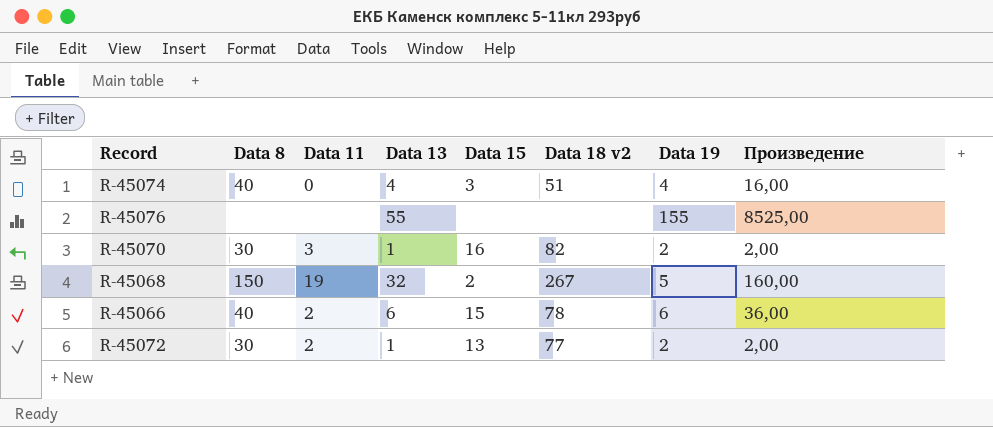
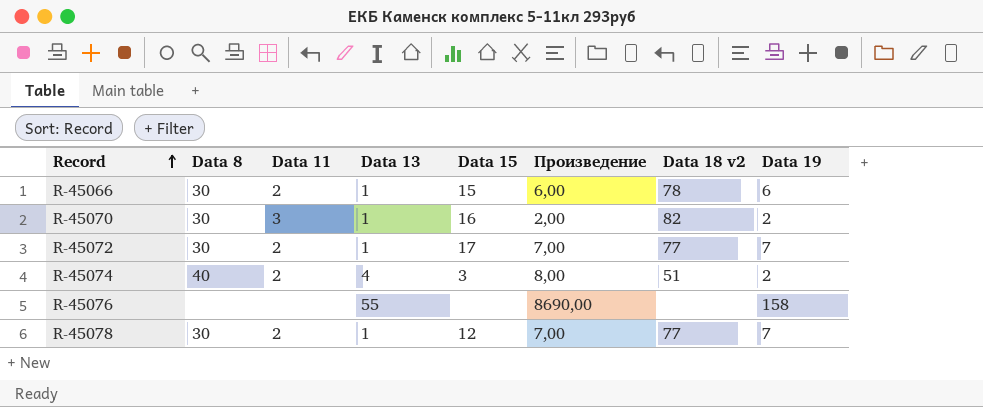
row order: none -> Record ascending
column Произведение | position: 8 -> 6
row R-45068: 150 | 19 | 32 | 2 | 267 | 5 | 160,00 -> none
R-45066 | Data 8: 40 -> 30
R-45066 | Data 13: 6 -> 1
R-45066 | Произведение: 36,00 -> 6,00
R-45072 | Data 15: 13 -> 17
R-45072 | Произведение: 2,00 -> 7,00
R-45072 | Data 19: 2 -> 7
R-45074 | Data 11: 0 -> 2
R-45074 | Произведение: 16,00 -> 8,00
R-45074 | Data 19: 4 -> 2
R-45076 | Произведение: 8525,00 -> 8690,00
R-45076 | Data 19: 155 -> 158
row R-45078: none -> 30 | 2 | 1 | 12 | 7,00 | 77 | 7

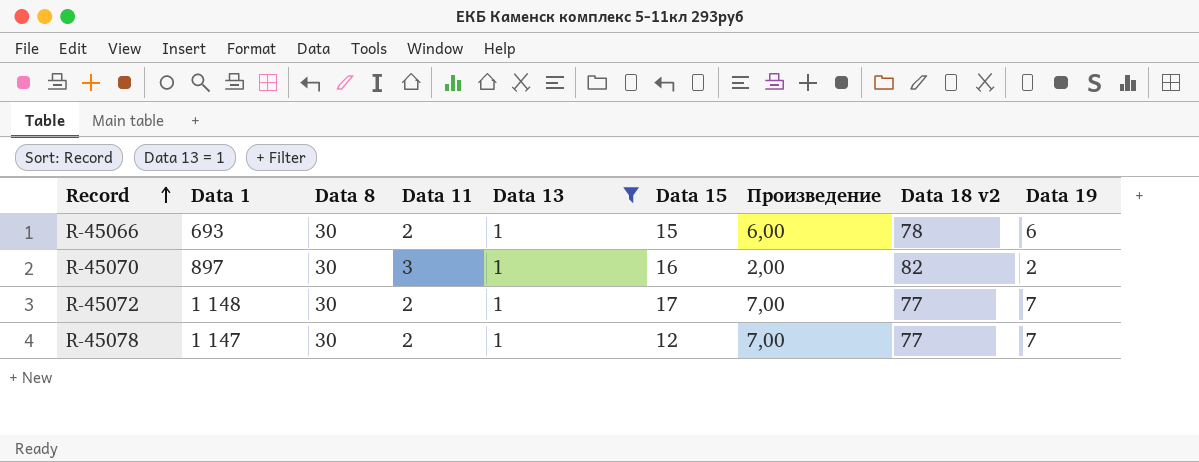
filter: none -> Data 13 = 1
column Data 1 | position: none -> 2

